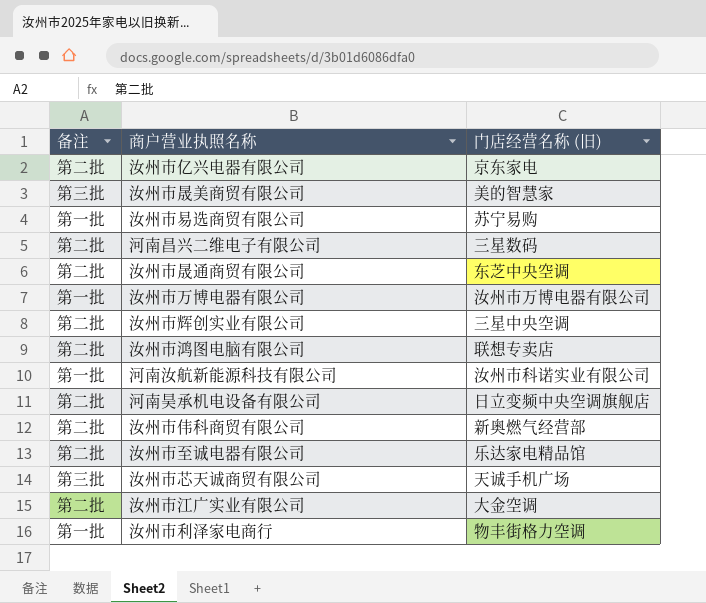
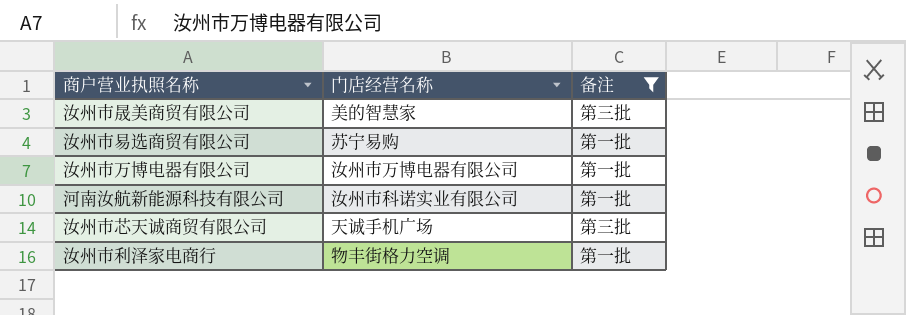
filter: none -> 备注 != 第二批
column name: 门店经营名称 (旧) -> 门店经营名称
column 备注 | position: 1 -> 3

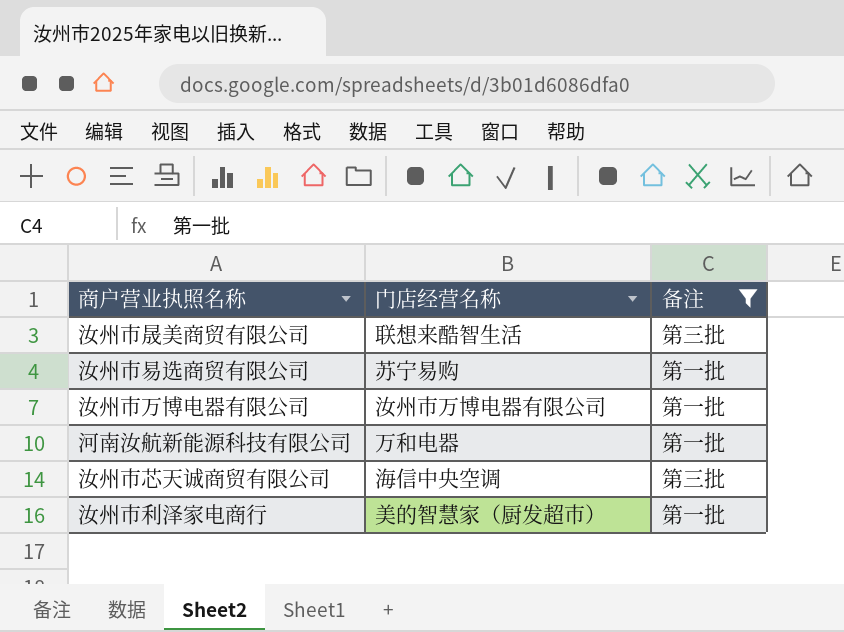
汝州市晟美商贸有限公司 | 门店经营名称: 美的智慧家 -> 联想来酷智生活
河南汝航新能源科技有限公司 | 门店经营名称: 汝州市科诺实业有限公司 -> 万和电器
汝州市芯天诚商贸有限公司 | 门店经营名称: 天诚手机广场 -> 海信中央空调
汝州市利泽家电商行 | 门店经营名称: 物丰街格力空调 -> 美的智慧家（厨发超市）

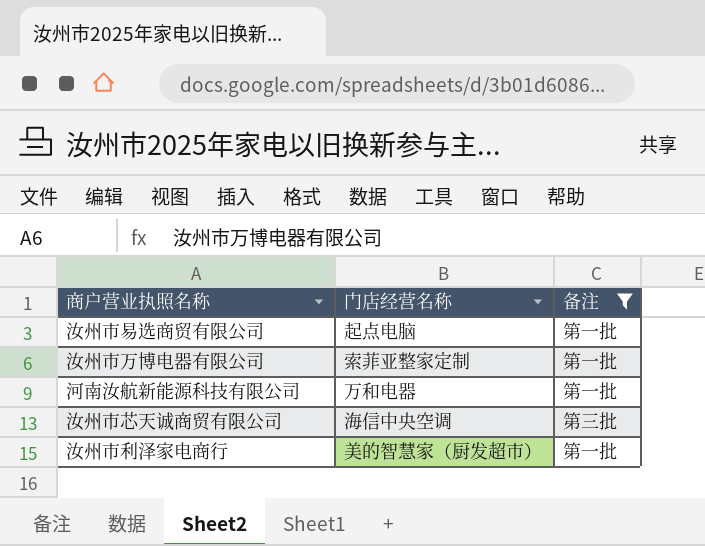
row 汝州市晟美商贸有限公司: 联想来酷智生活 | 第三批 -> none
汝州市易选商贸有限公司 | 门店经营名称: 苏宁易购 -> 起点电脑
汝州市万博电器有限公司 | 门店经营名称: 汝州市万博电器有限公司 -> 索菲亚整家定制

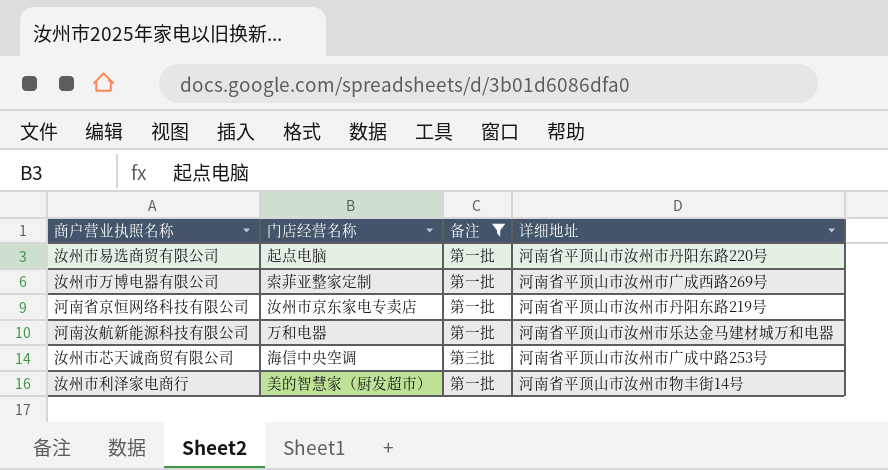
column 详细地址 | position: none -> 4
row 河南省京恒网络科技有限公司: none -> 汝州市京东家电专卖店 | 第一批 | 河南省平顶山市汝州市丹阳东路219号

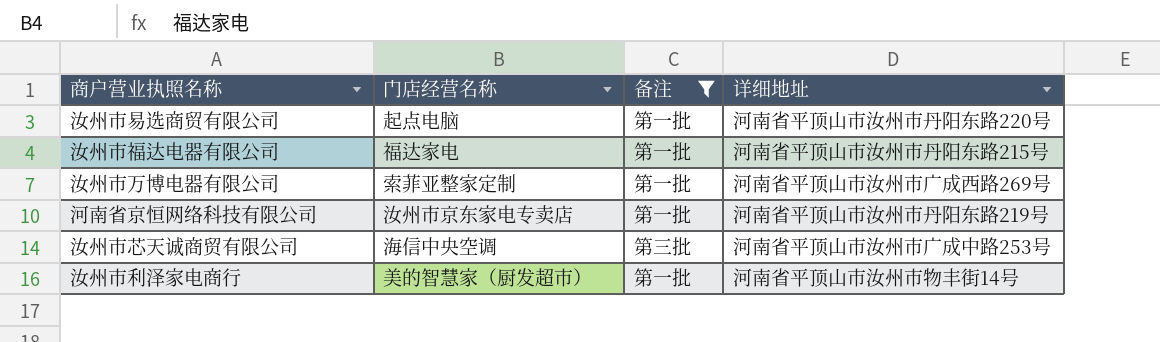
row 河南汝航新能源科技有限公司: 万和电器 | 第一批 | 河南省平顶山市汝州市乐达金马建材城万和电器 -> none
row 汝州市福达电器有限公司: none -> 福达家电 | 第一批 | 河南省平顶山市汝州市丹阳东路215号

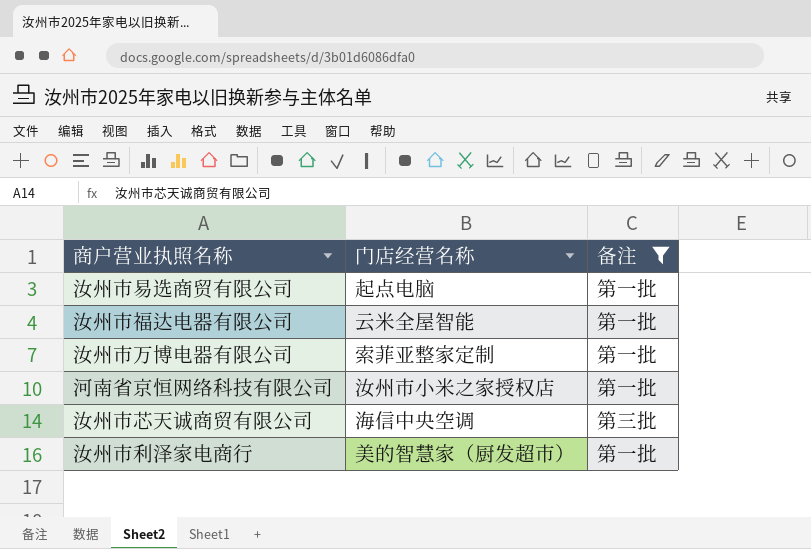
column 详细地址 | position: 4 -> none
汝州市福达电器有限公司 | 门店经营名称: 福达家电 -> 云米全屋智能
河南省京恒网络科技有限公司 | 门店经营名称: 汝州市京东家电专卖店 -> 汝州市小米之家授权店

